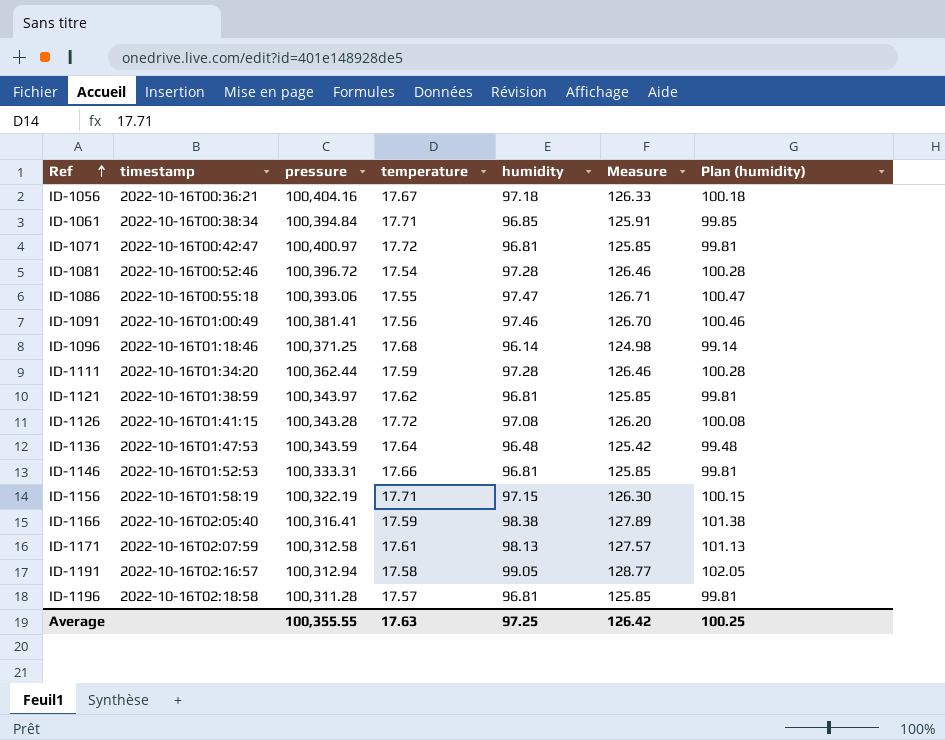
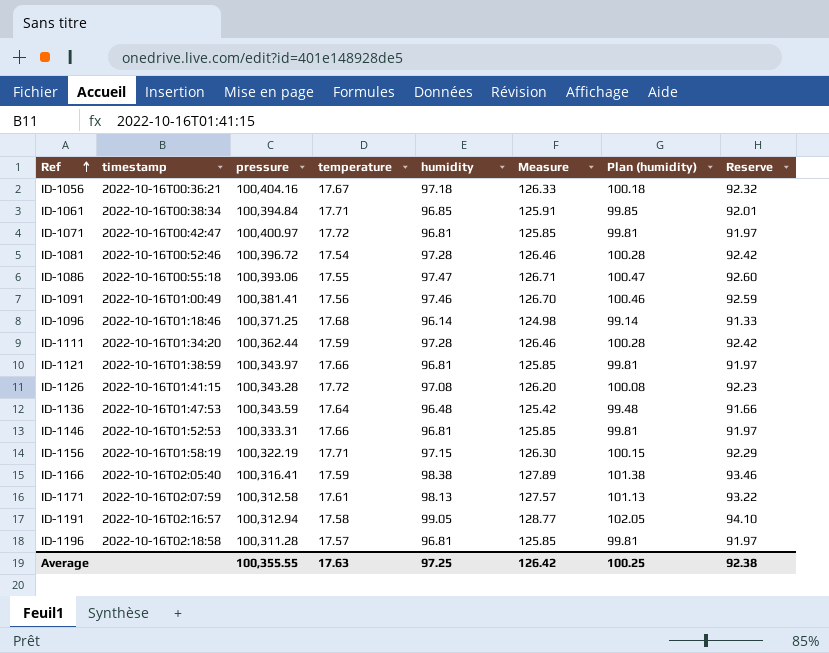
column Reserve | formula: none -> [humidity] * 0.95
ID-1121 | temperature: 17.62 -> 17.66

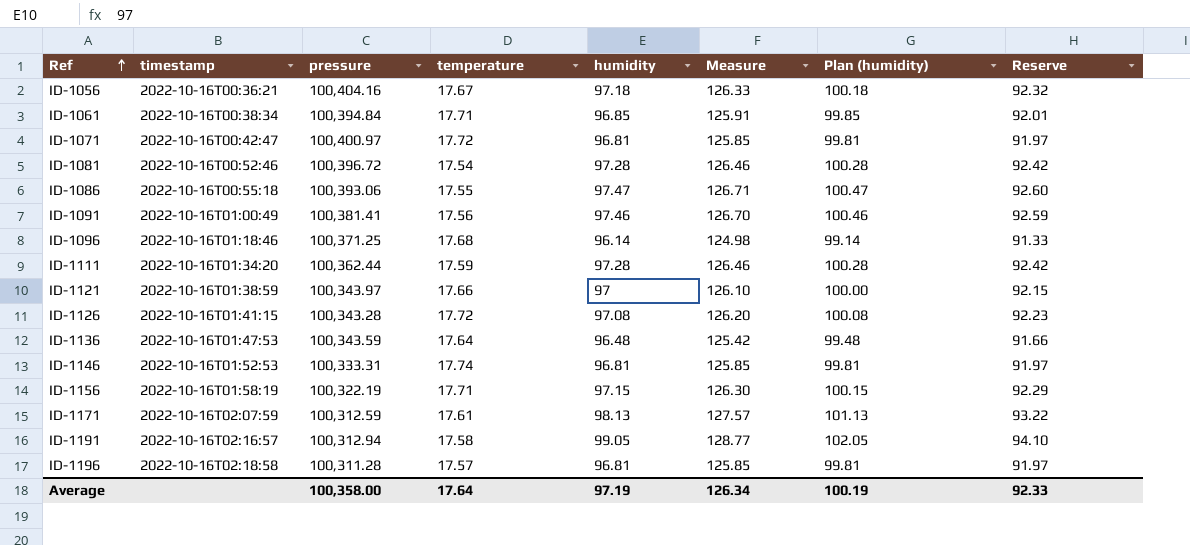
row ID-1166: 2022-10-16T02:05:40 | 100,316.41 | 17.59 | 98.38 | 127.89 | 101.38 | 93.46 -> none
ID-1121 | humidity: 96.81 -> 97
ID-1121 | Measure: 125.85 -> 126.10
ID-1121 | Plan (humidity): 99.81 -> 100.00
ID-1121 | Reserve: 91.97 -> 92.15
ID-1146 | temperature: 17.66 -> 17.74
ID-1171 | pressure: 100,312.58 -> 100,312.59
Average | pressure: 100,355.55 -> 100,358.00
Average | temperature: 17.63 -> 17.64
Average | humidity: 97.25 -> 97.19
Average | Measure: 126.42 -> 126.34
Average | Plan (humidity): 100.25 -> 100.19
Average | Reserve: 92.38 -> 92.33

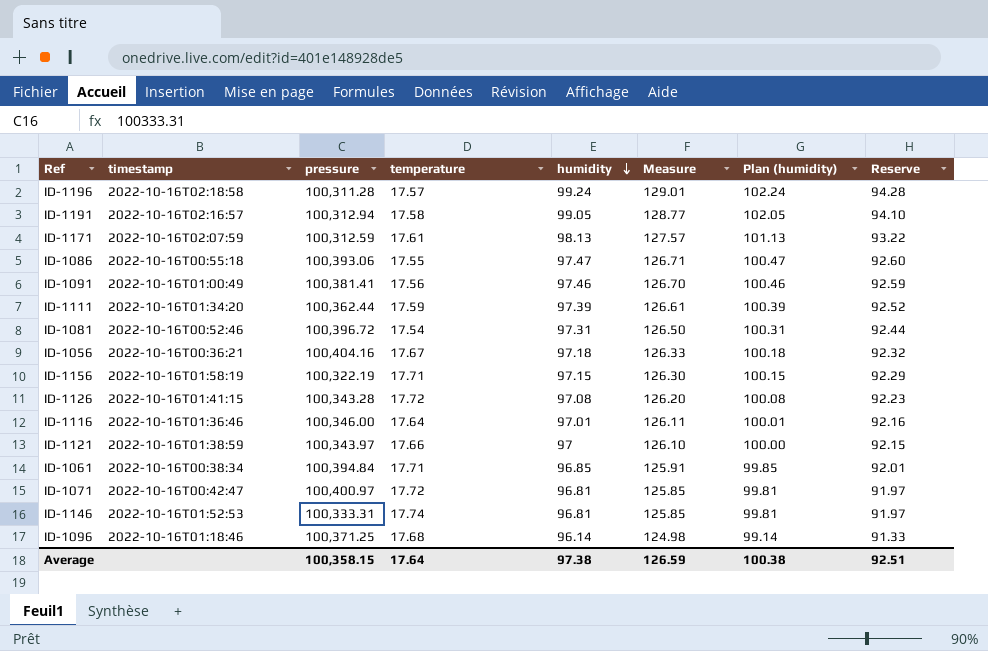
row order: Ref ascending -> humidity descending
row ID-1136: 2022-10-16T01:47:53 | 100,343.59 | 17.64 | 96.48 | 125.42 | 99.48 | 91.66 -> none
ID-1196 | humidity: 96.81 -> 99.24
ID-1196 | Measure: 125.85 -> 129.01
ID-1196 | Plan (humidity): 99.81 -> 102.24
ID-1196 | Reserve: 91.97 -> 94.28
ID-1111 | humidity: 97.28 -> 97.39
ID-1111 | Measure: 126.46 -> 126.61
ID-1111 | Plan (humidity): 100.28 -> 100.39
ID-1111 | Reserve: 92.42 -> 92.52
ID-1081 | humidity: 97.28 -> 97.31
ID-1081 | Measure: 126.46 -> 126.50
ID-1081 | Plan (humidity): 100.28 -> 100.31
ID-1081 | Reserve: 92.42 -> 92.44
row ID-1116: none -> 2022-10-16T01:36:46 | 100,346.00 | 17.64 | 97.01 | 126.11 | 100.01 | 92.16
Average | pressure: 100,358.00 -> 100,358.15
Average | humidity: 97.19 -> 97.38
Average | Measure: 126.34 -> 126.59
Average | Plan (humidity): 100.19 -> 100.38
Average | Reserve: 92.33 -> 92.51

